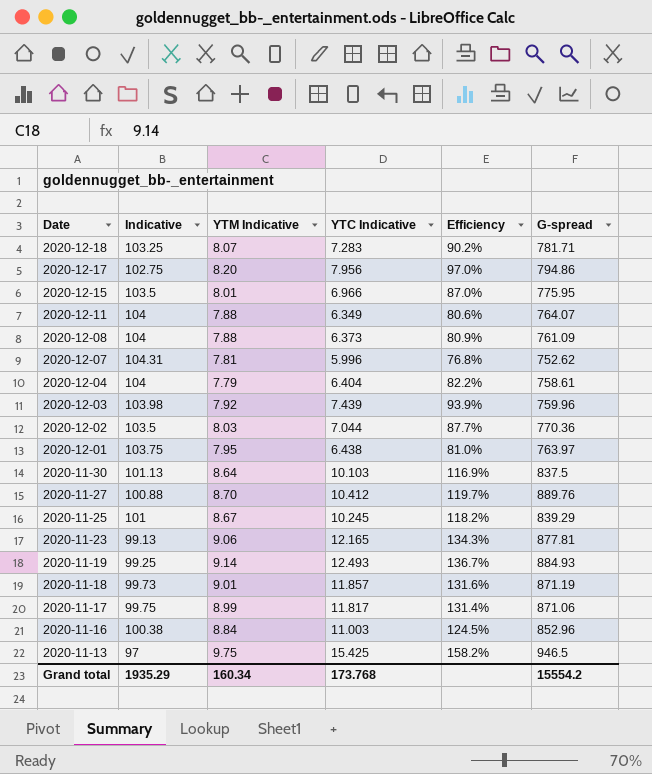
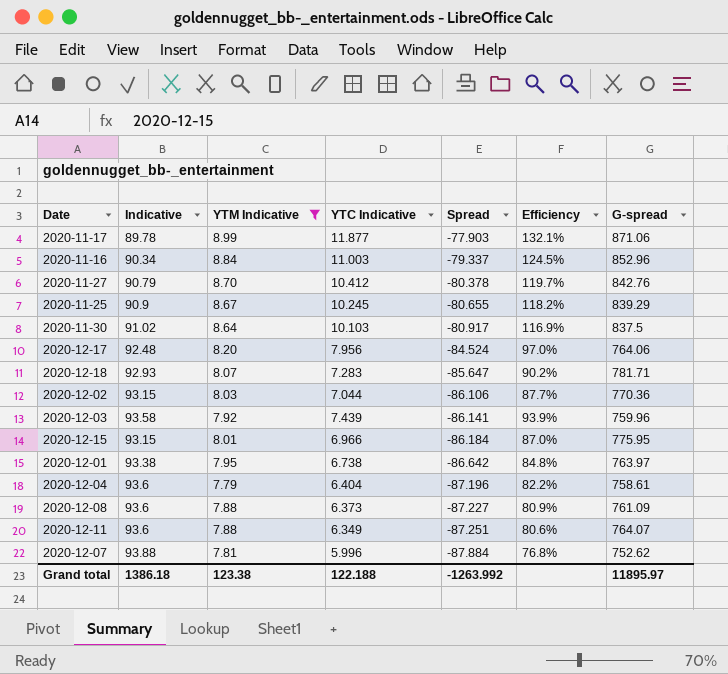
filter: none -> YTM Indicative <= 8.99
row order: Date descending -> Spread descending
column Spread | formula: none -> [YTC Indicative] - [Indicative]
2020-11-17 | Indicative: 99.75 -> 89.78
2020-11-17 | YTC Indicative: 11.817 -> 11.877
2020-11-17 | Efficiency: 131.4% -> 132.1%
2020-11-16 | Indicative: 100.38 -> 90.34
2020-11-27 | Indicative: 100.88 -> 90.79
2020-11-27 | G-spread: 889.76 -> 842.76
2020-11-25 | Indicative: 101 -> 90.9
2020-11-30 | Indicative: 101.13 -> 91.02
2020-12-17 | Indicative: 102.75 -> 92.48
2020-12-17 | G-spread: 794.86 -> 764.06
2020-12-18 | Indicative: 103.25 -> 92.93
2020-12-02 | Indicative: 103.5 -> 93.15
2020-12-03 | Indicative: 103.98 -> 93.58
2020-12-15 | Indicative: 103.5 -> 93.15
2020-12-01 | Indicative: 103.75 -> 93.38
2020-12-01 | YTC Indicative: 6.438 -> 6.738
2020-12-01 | Efficiency: 81.0% -> 84.8%
2020-12-04 | Indicative: 104 -> 93.6
2020-12-08 | Indicative: 104 -> 93.6
2020-12-11 | Indicative: 104 -> 93.6
2020-12-07 | Indicative: 104.31 -> 93.88
Grand total | Indicative: 1935.29 -> 1386.18
Grand total | YTM Indicative: 160.34 -> 123.38
Grand total | YTC Indicative: 173.768 -> 122.188
Grand total | G-spread: 15554.2 -> 11895.97

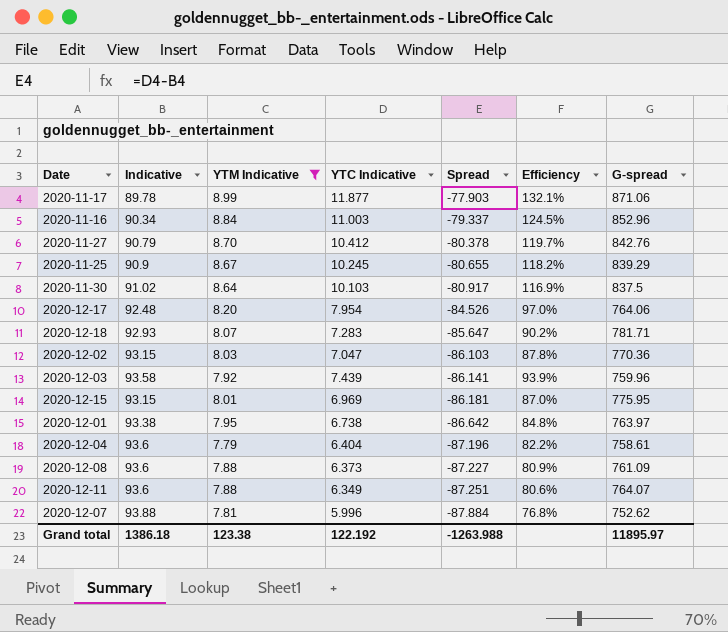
2020-12-17 | YTC Indicative: 7.956 -> 7.954
2020-12-17 | Spread: -84.524 -> -84.526
2020-12-02 | YTC Indicative: 7.044 -> 7.047
2020-12-02 | Spread: -86.106 -> -86.103
2020-12-02 | Efficiency: 87.7% -> 87.8%
2020-12-15 | YTC Indicative: 6.966 -> 6.969
2020-12-15 | Spread: -86.184 -> -86.181
Grand total | YTC Indicative: 122.188 -> 122.192
Grand total | Spread: -1263.992 -> -1263.988

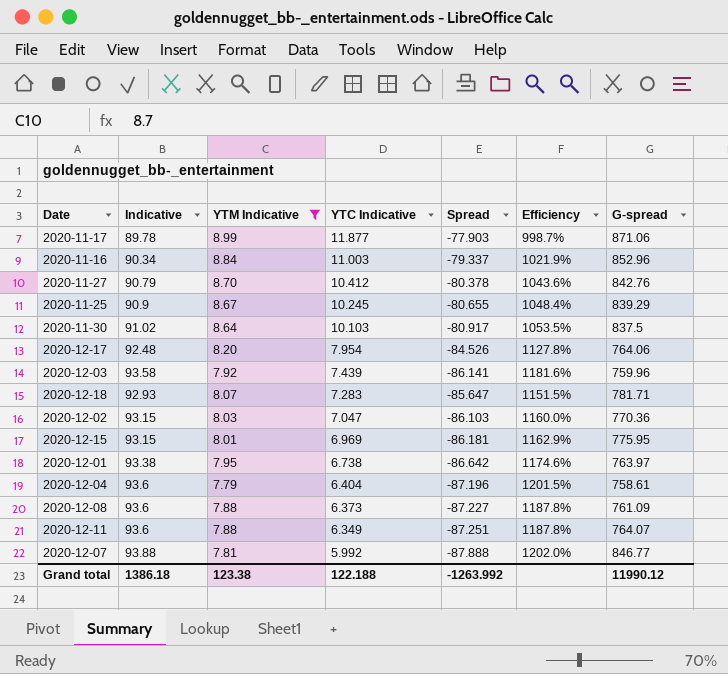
row order: Spread descending -> YTC Indicative descending
column Efficiency | formula: [YTC Indicative] / [YTM Indicative] -> [Indicative] / [YTM Indicative]
2020-12-07 | YTC Indicative: 5.996 -> 5.992
2020-12-07 | Spread: -87.884 -> -87.888
2020-12-07 | G-spread: 752.62 -> 846.77
Grand total | YTC Indicative: 122.192 -> 122.188
Grand total | Spread: -1263.988 -> -1263.992
Grand total | G-spread: 11895.97 -> 11990.12

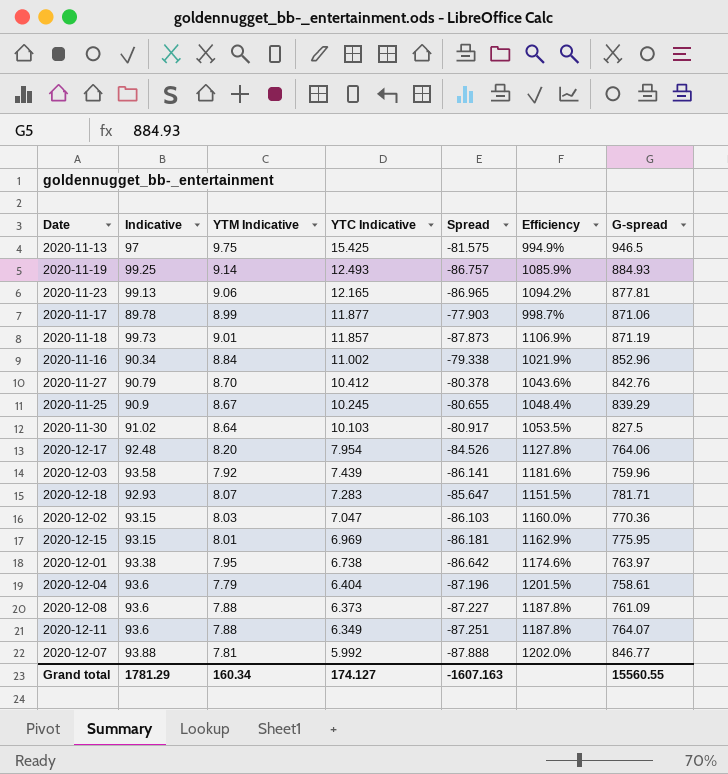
filter: YTM Indicative <= 8.99 -> none
2020-11-16 | YTC Indicative: 11.003 -> 11.002
2020-11-16 | Spread: -79.337 -> -79.338
2020-11-30 | G-spread: 837.5 -> 827.5
Grand total | Indicative: 1386.18 -> 1781.29
Grand total | YTM Indicative: 123.38 -> 160.34
Grand total | YTC Indicative: 122.188 -> 174.127
Grand total | Spread: -1263.992 -> -1607.163
Grand total | G-spread: 11990.12 -> 15560.55

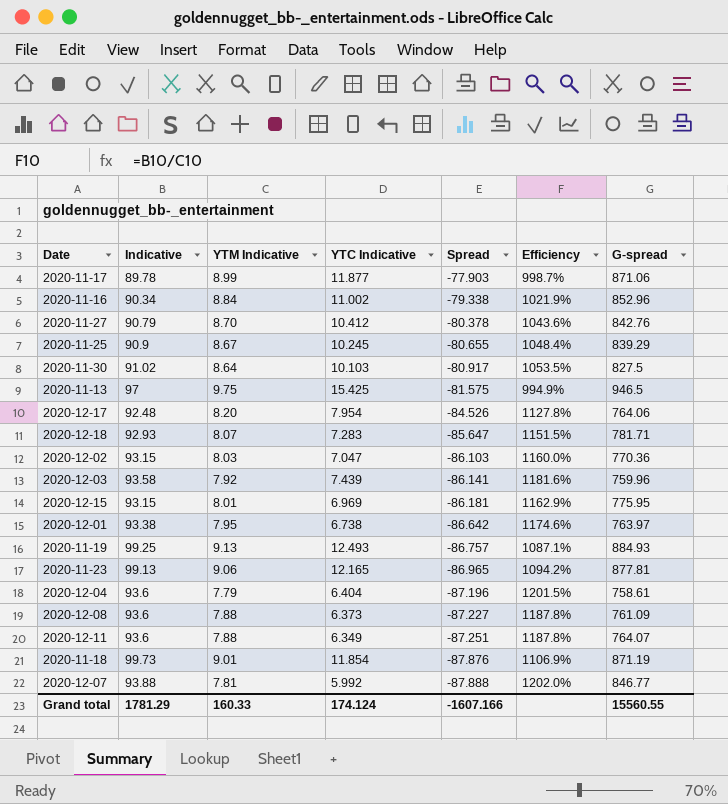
row order: YTC Indicative descending -> Spread descending
2020-11-19 | YTM Indicative: 9.14 -> 9.13
2020-11-19 | Efficiency: 1085.9% -> 1087.1%
2020-11-18 | YTC Indicative: 11.857 -> 11.854
2020-11-18 | Spread: -87.873 -> -87.876
Grand total | YTM Indicative: 160.34 -> 160.33
Grand total | YTC Indicative: 174.127 -> 174.124
Grand total | Spread: -1607.163 -> -1607.166

